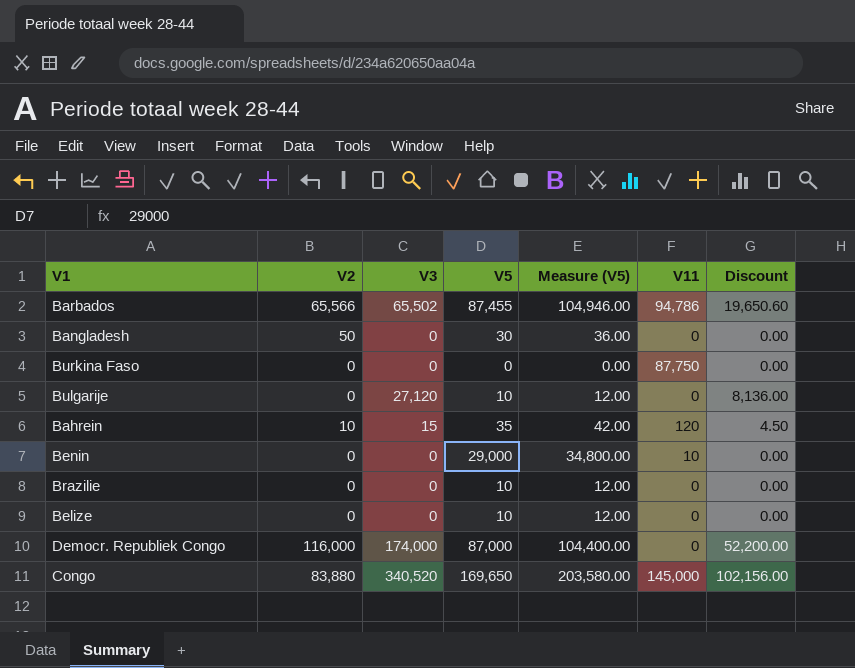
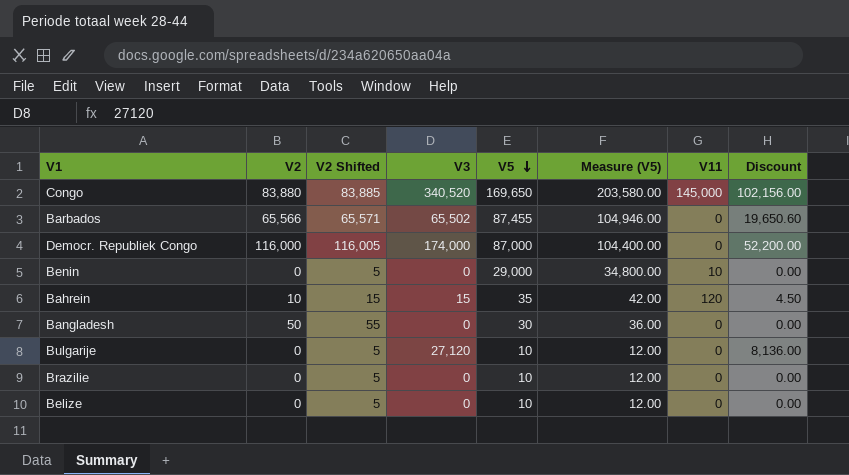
row order: none -> V5 descending
column V2 Shifted | formula: none -> [V2] + 5
row Burkina Faso: 0 | 0 | 0 | 0.00 | 87,750 | 0.00 -> none
Barbados | V11: 94,786 -> 0

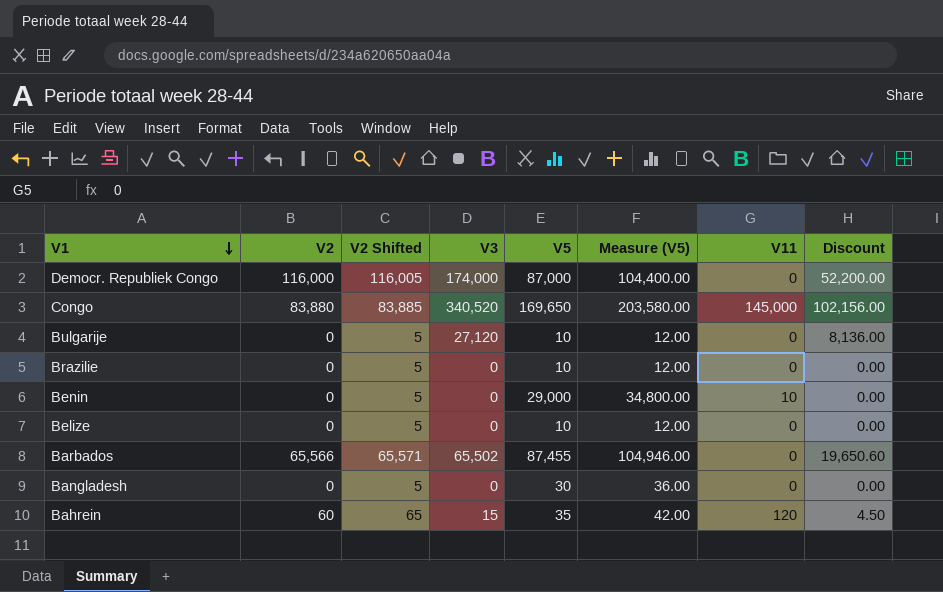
row order: V5 descending -> V1 descending
Bangladesh | V2: 50 -> 0
Bangladesh | V2 Shifted: 55 -> 5
Bahrein | V2: 10 -> 60
Bahrein | V2 Shifted: 15 -> 65

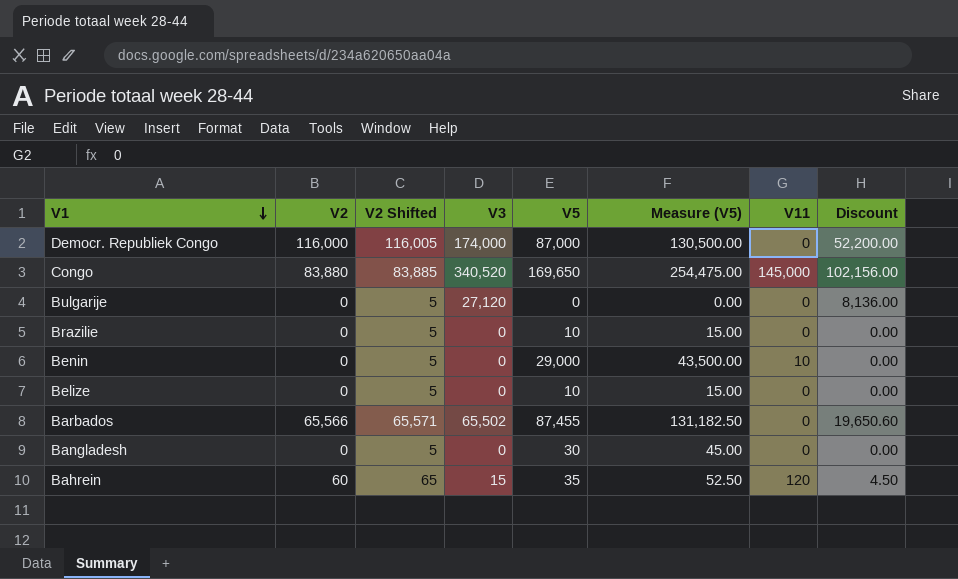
column Measure (V5) | formula: [V5] * 1.2 -> [V5] * 1.5
Bulgarije | V5: 10 -> 0

